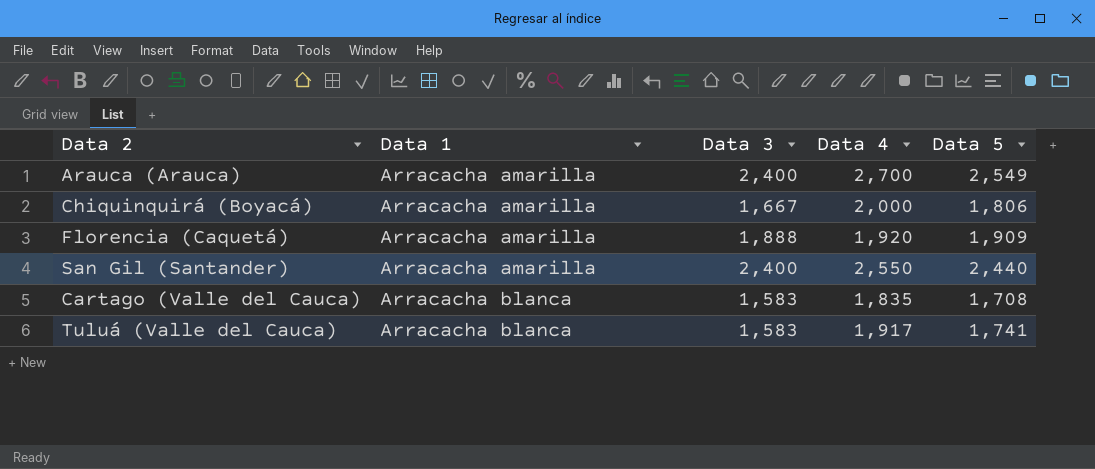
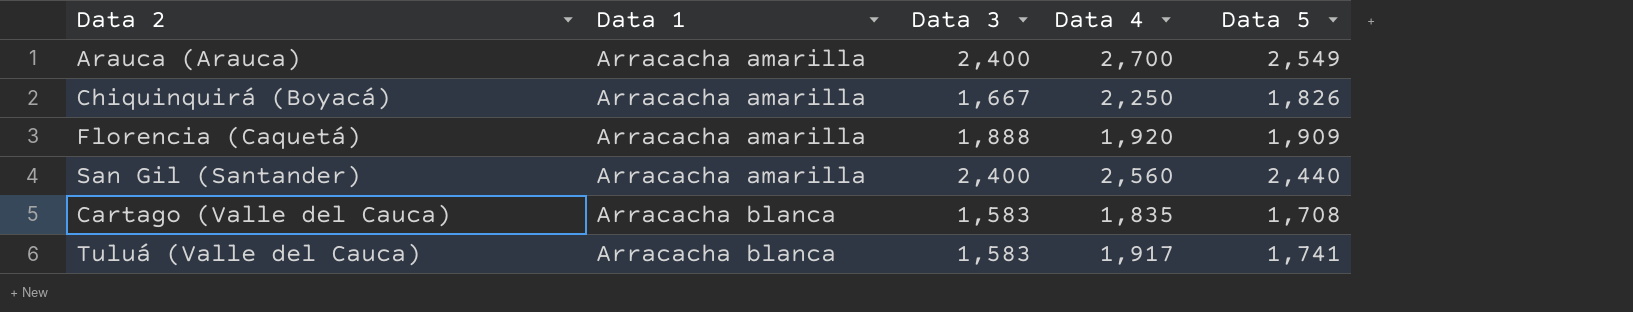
Chiquinquirá (Boyacá) | Data 4: 2,000 -> 2,250
Chiquinquirá (Boyacá) | Data 5: 1,806 -> 1,826
San Gil (Santander) | Data 4: 2,550 -> 2,560

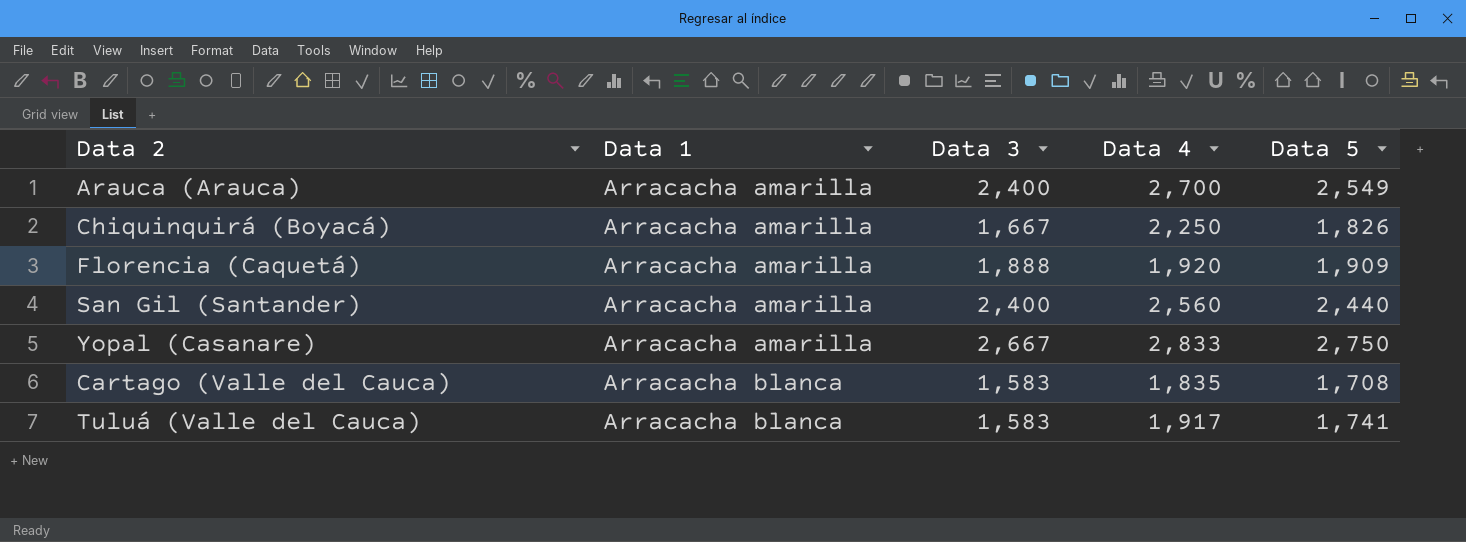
row Yopal (Casanare): none -> Arracacha amarilla | 2,667 | 2,833 | 2,750

